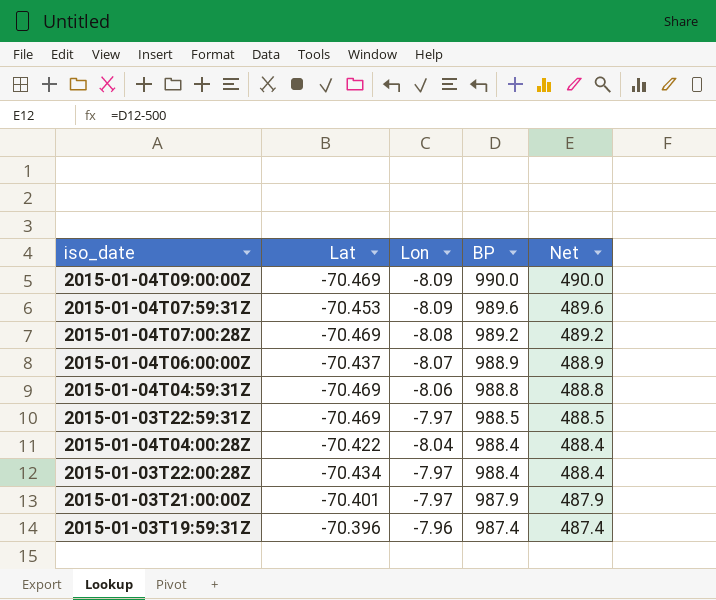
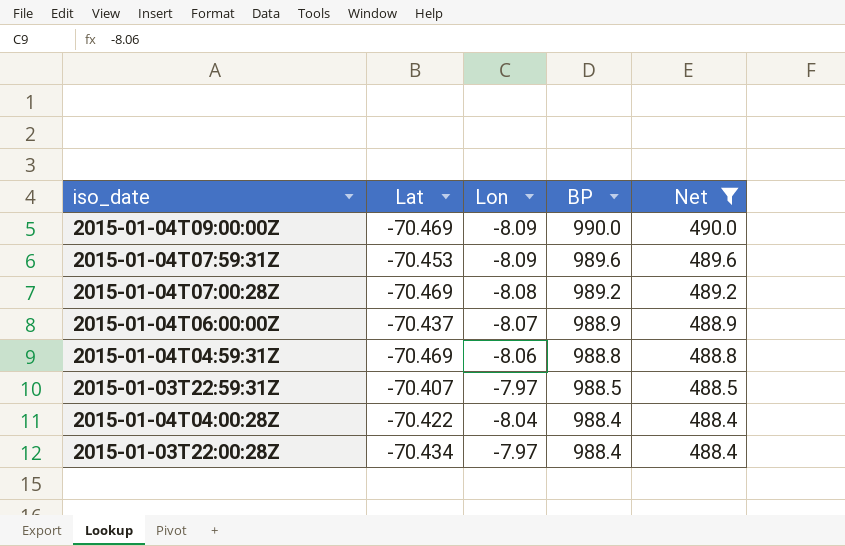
filter: none -> Net >= 488.4
2015-01-03T22:59:31Z | Lat: -70.469 -> -70.407

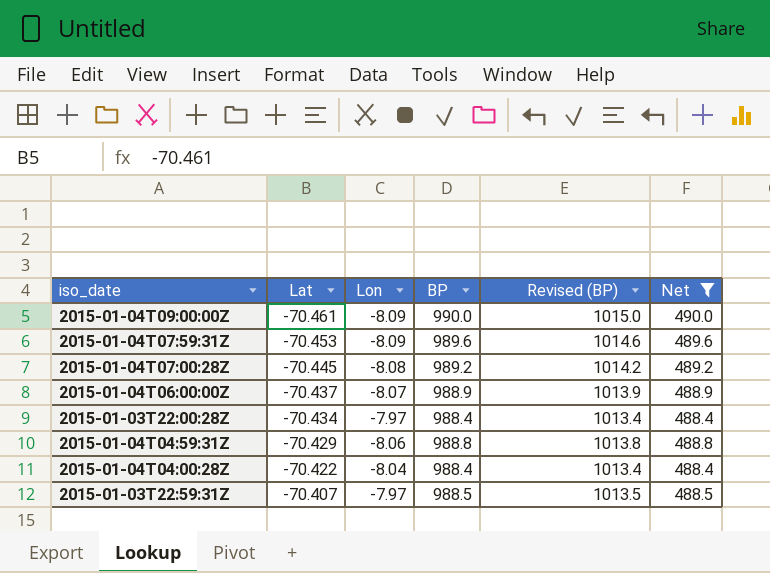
row order: BP descending -> Lat ascending
column Revised (BP) | formula: none -> [BP] + 25
2015-01-04T09:00:00Z | Lat: -70.469 -> -70.461
2015-01-04T07:00:28Z | Lat: -70.469 -> -70.445
2015-01-04T04:59:31Z | Lat: -70.469 -> -70.429

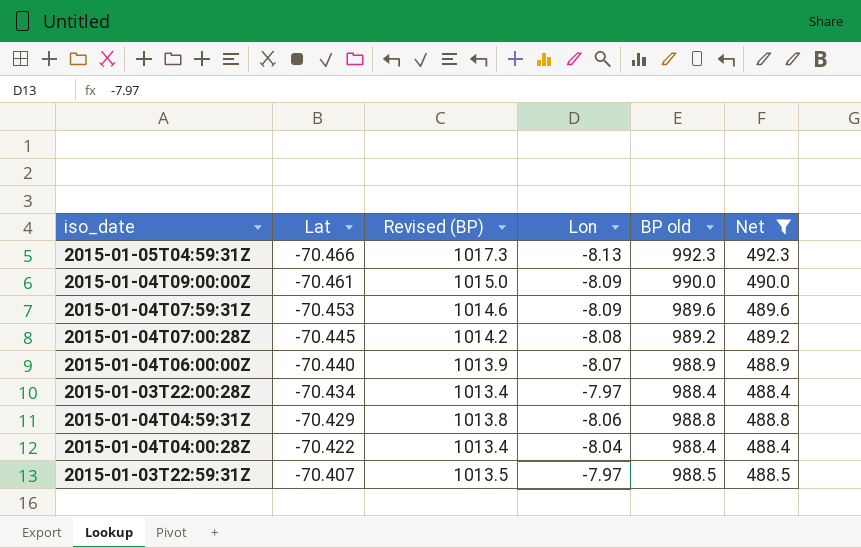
column Revised (BP) | position: 5 -> 3
column name: BP -> BP old
row 2015-01-05T04:59:31Z: none -> -70.466 | 1017.3 | -8.13 | 992.3 | 492.3
2015-01-04T06:00:00Z | Lat: -70.437 -> -70.440

